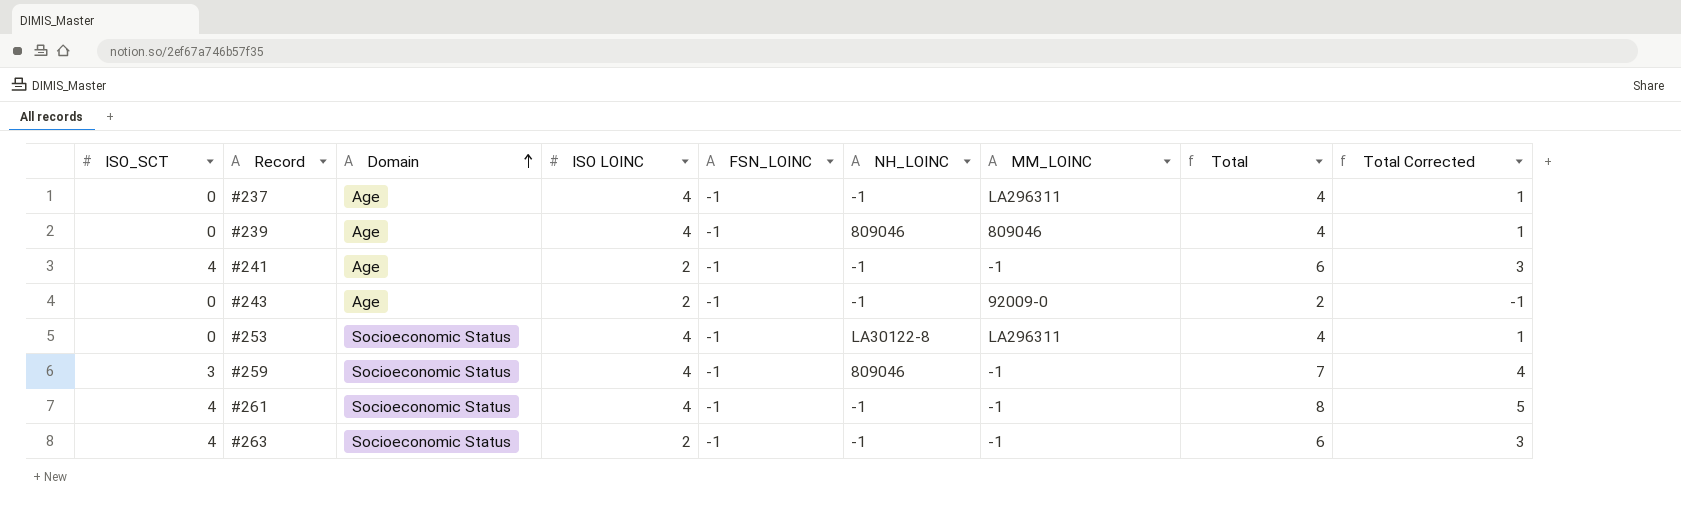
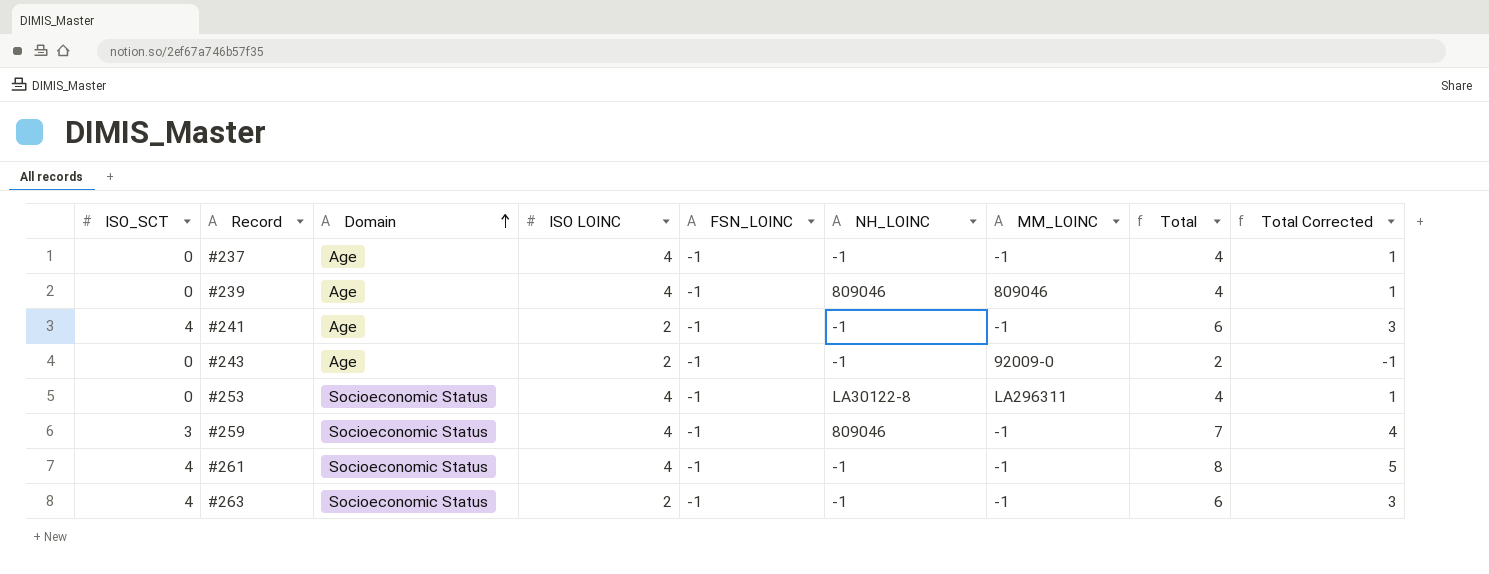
#237 | MM_LOINC: LA296311 -> -1

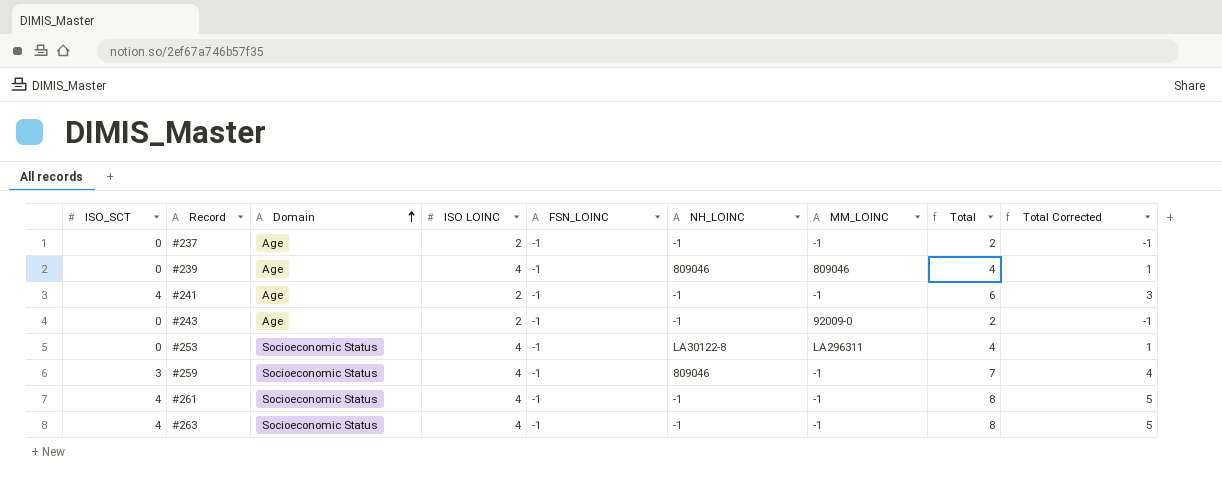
#237 | ISO LOINC: 4 -> 2
#237 | Total: 4 -> 2
#237 | Total Corrected: 1 -> -1
#263 | ISO LOINC: 2 -> 4
#263 | Total: 6 -> 8
#263 | Total Corrected: 3 -> 5

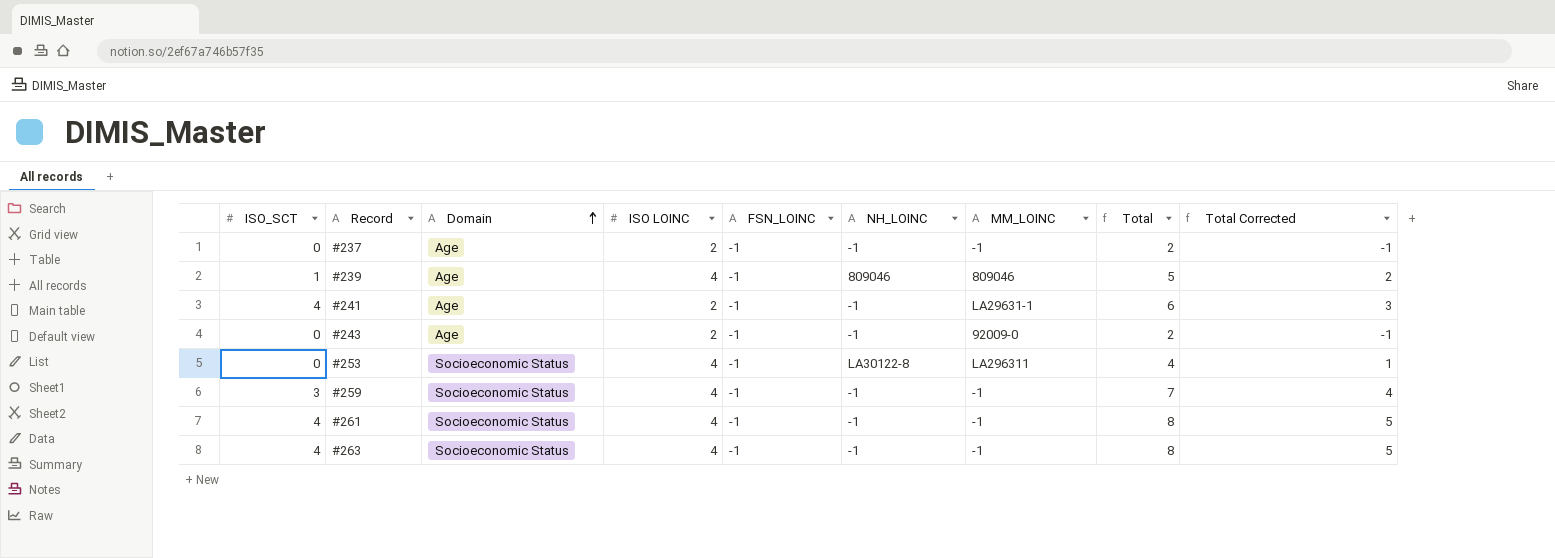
#239 | ISO_SCT: 0 -> 1
#239 | Total: 4 -> 5
#239 | Total Corrected: 1 -> 2
#241 | MM_LOINC: -1 -> LA29631-1
#259 | NH_LOINC: 809046 -> -1

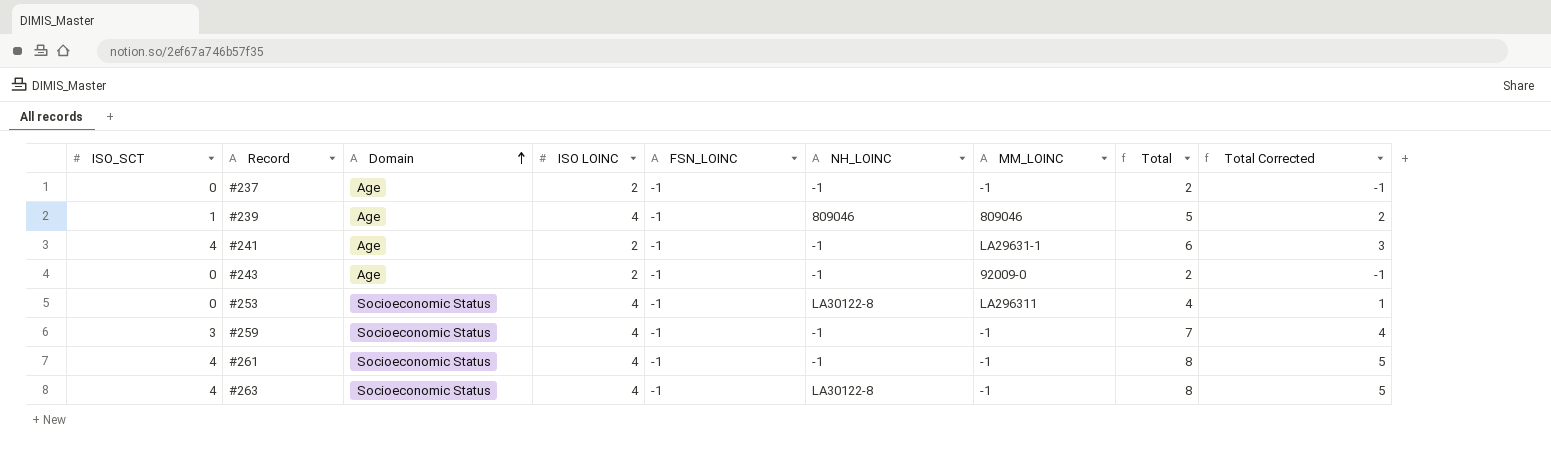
#263 | NH_LOINC: -1 -> LA30122-8

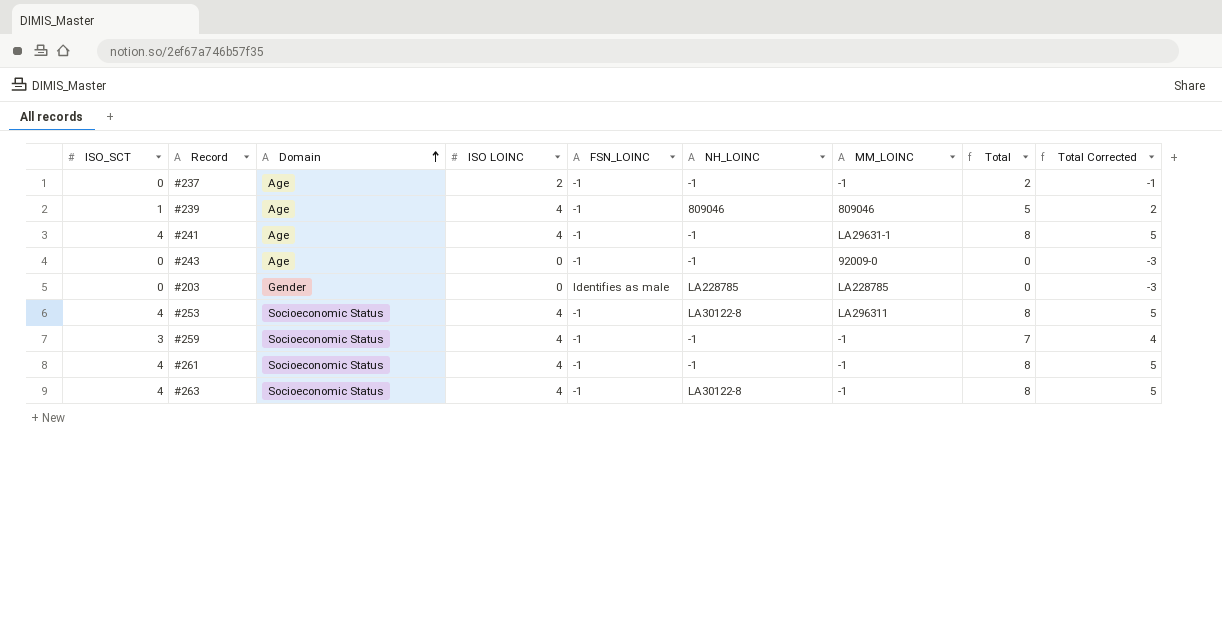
#241 | ISO LOINC: 2 -> 4
#241 | Total: 6 -> 8
#241 | Total Corrected: 3 -> 5
#243 | ISO LOINC: 2 -> 0
#243 | Total: 2 -> 0
#243 | Total Corrected: -1 -> -3
row #203: none -> 0 | Gender | 0 | Identifies as male | LA228785 | LA228785 | 0 | -3
#253 | ISO_SCT: 0 -> 4
#253 | Total: 4 -> 8
#253 | Total Corrected: 1 -> 5

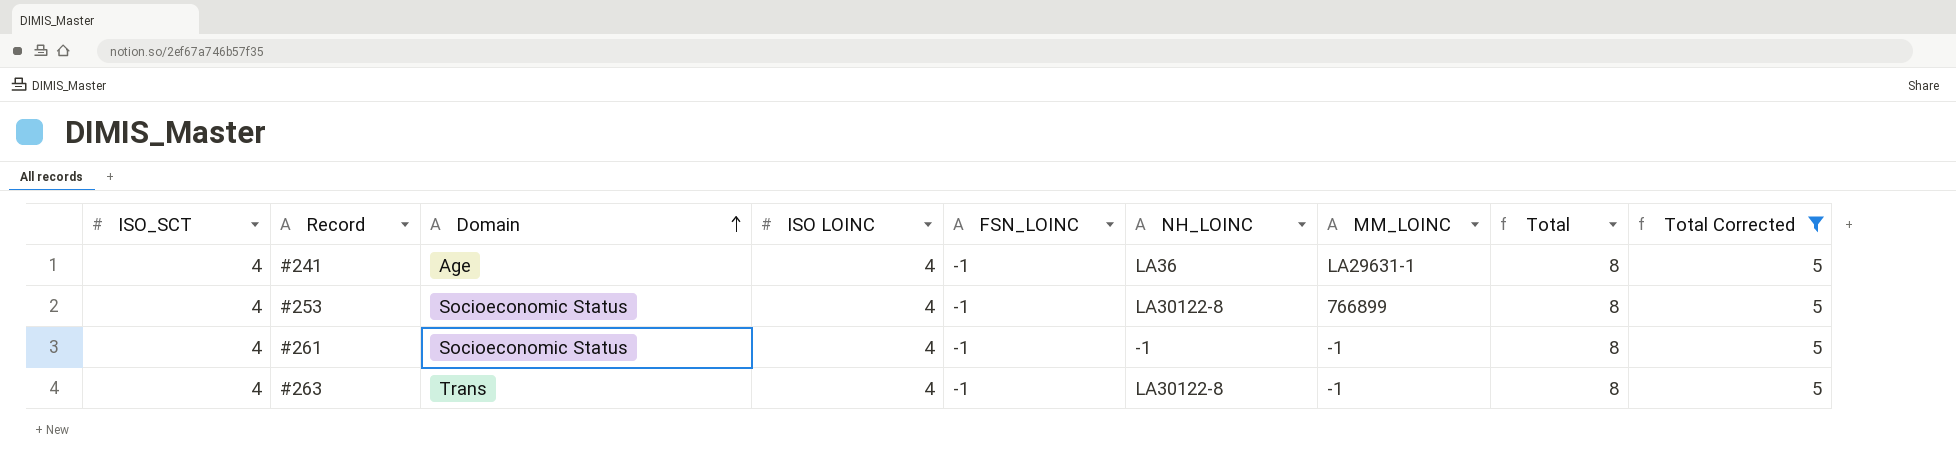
filter: none -> Total Corrected = 5
#241 | NH_LOINC: -1 -> LA36
#253 | MM_LOINC: LA296311 -> 766899
#263 | Domain: Socioeconomic Status -> Trans

